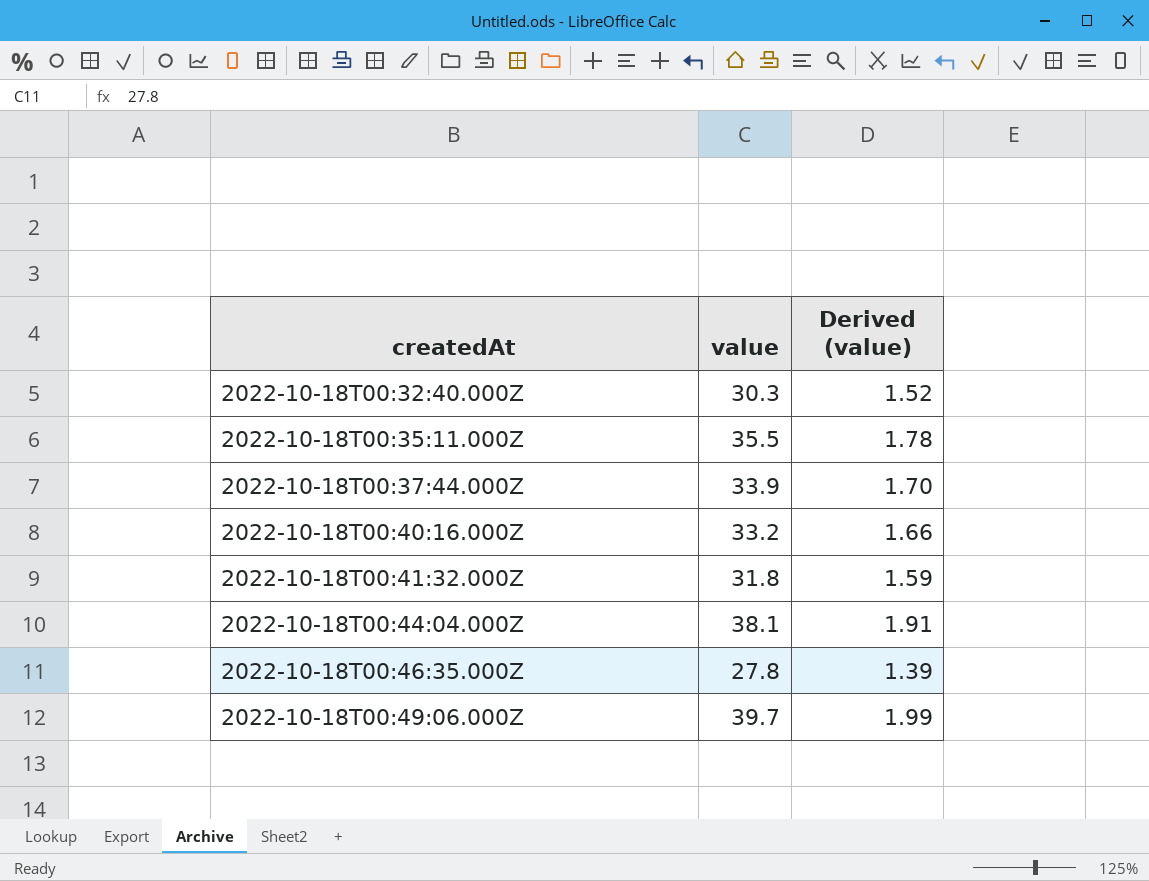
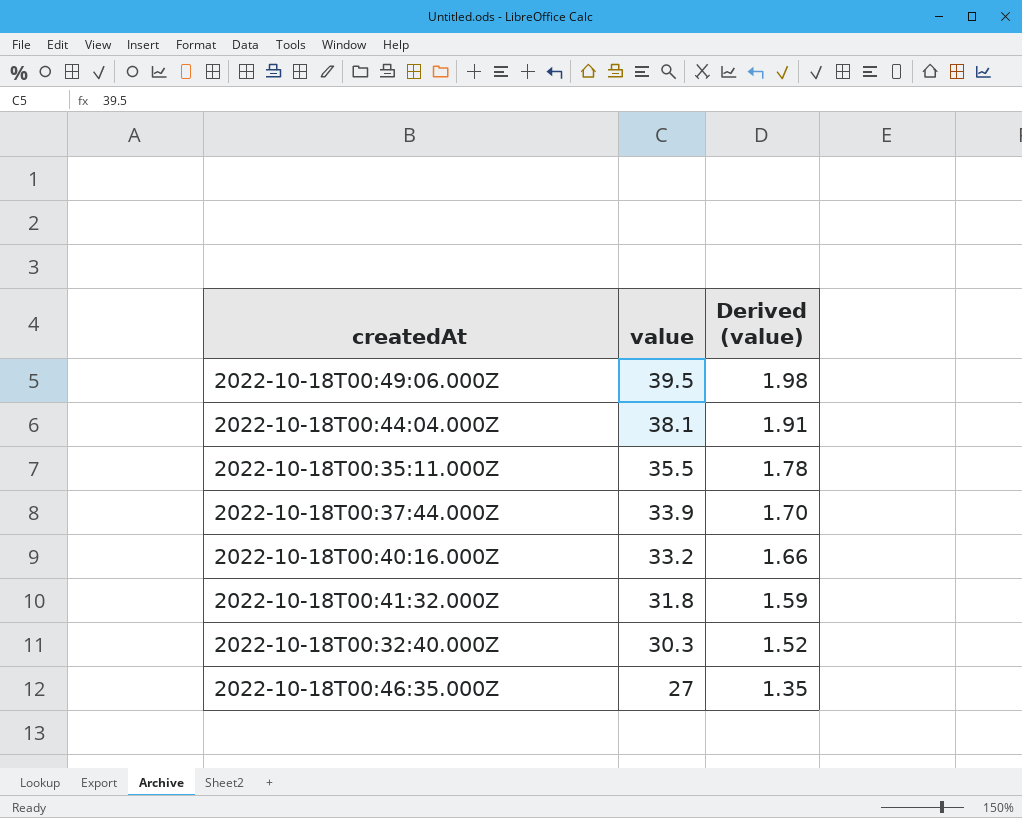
row order: createdAt ascending -> value descending
2022-10-18T00:49:06.000Z | value: 39.7 -> 39.5
2022-10-18T00:49:06.000Z | Derived (value): 1.99 -> 1.98
2022-10-18T00:46:35.000Z | value: 27.8 -> 27
2022-10-18T00:46:35.000Z | Derived (value): 1.39 -> 1.35

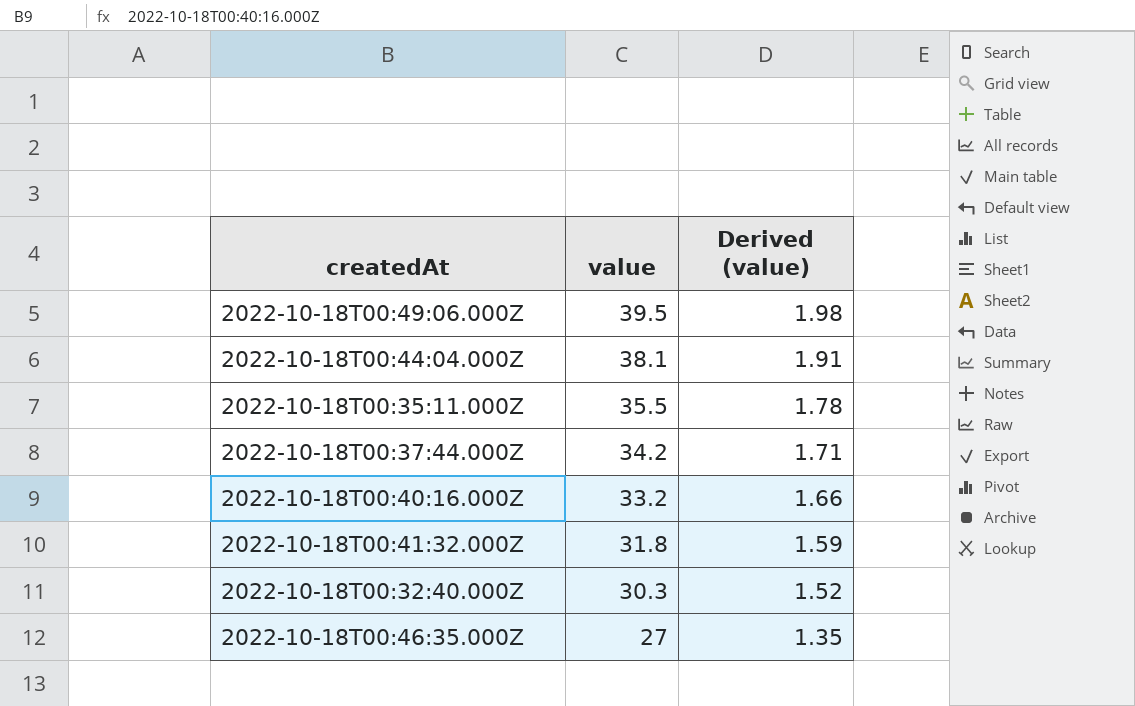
2022-10-18T00:37:44.000Z | value: 33.9 -> 34.2
2022-10-18T00:37:44.000Z | Derived (value): 1.70 -> 1.71

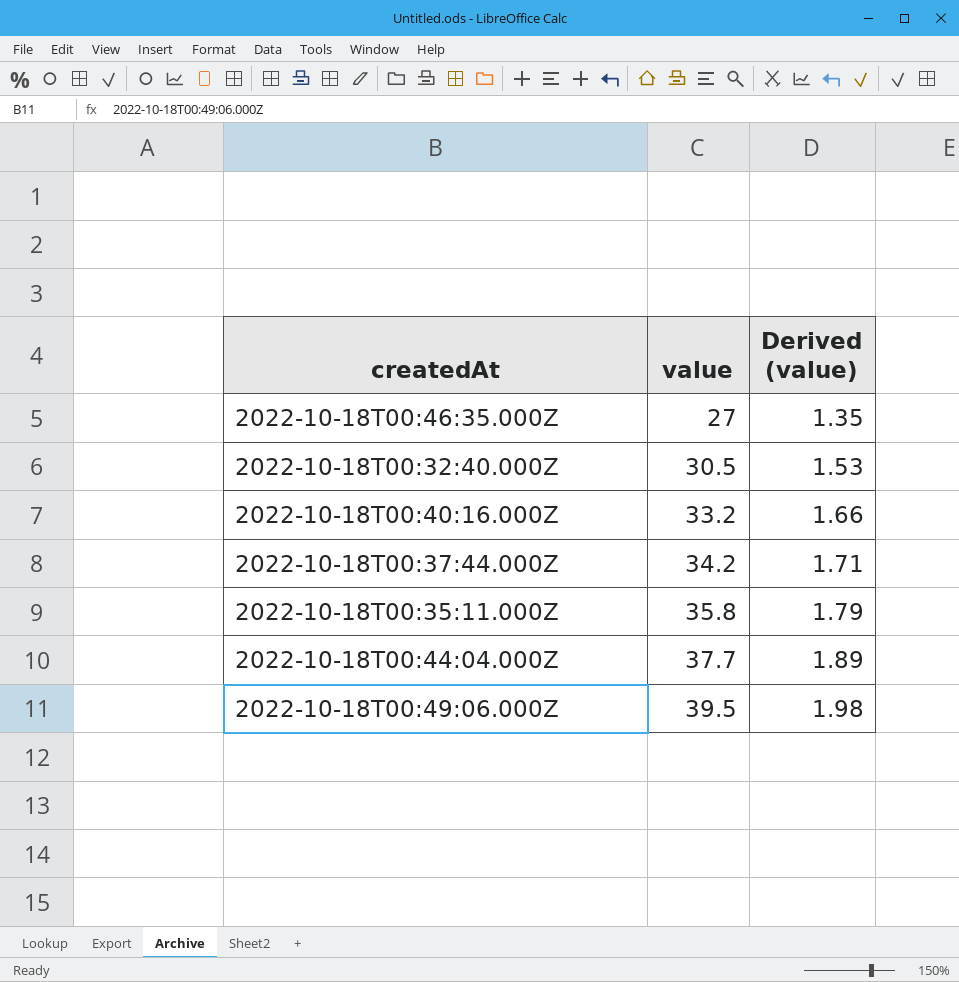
row order: value descending -> value ascending
row 2022-10-18T00:41:32.000Z: 31.8 | 1.59 -> none
2022-10-18T00:32:40.000Z | value: 30.3 -> 30.5
2022-10-18T00:32:40.000Z | Derived (value): 1.52 -> 1.53
2022-10-18T00:35:11.000Z | value: 35.5 -> 35.8
2022-10-18T00:35:11.000Z | Derived (value): 1.78 -> 1.79
2022-10-18T00:44:04.000Z | value: 38.1 -> 37.7
2022-10-18T00:44:04.000Z | Derived (value): 1.91 -> 1.89

